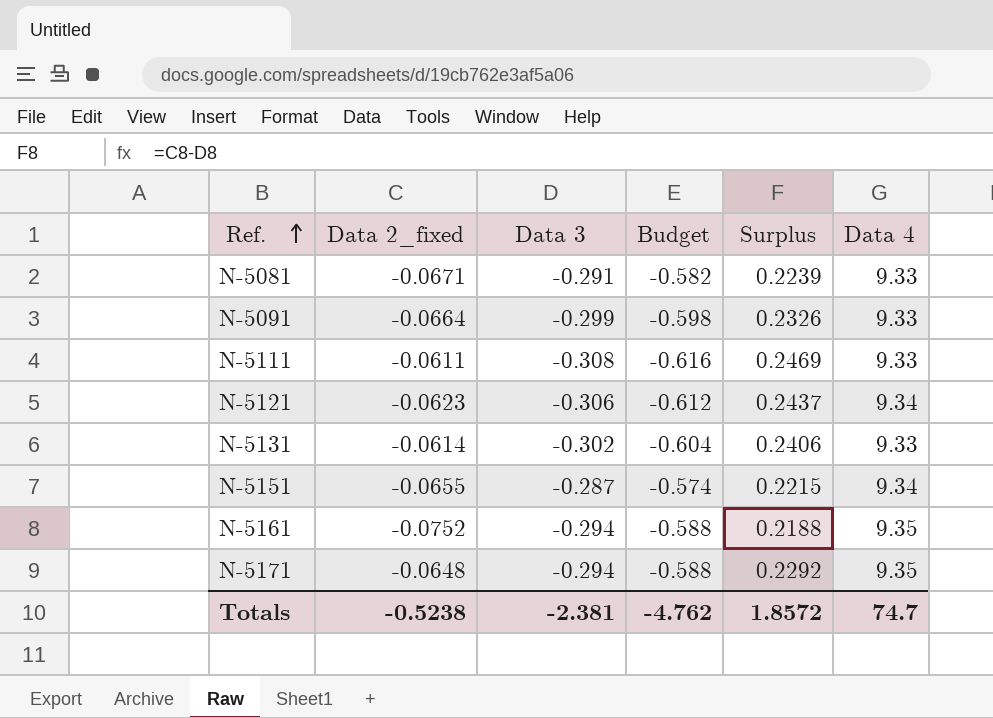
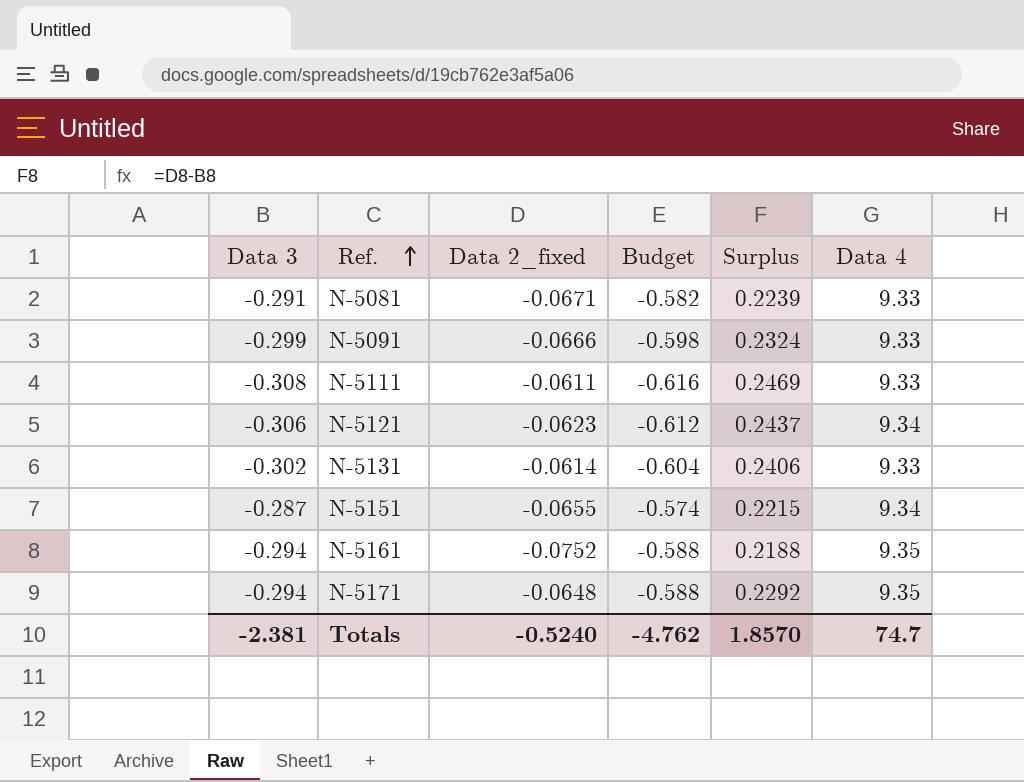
column Data 3 | position: 3 -> 1
N-5091 | Data 2_fixed: -0.0664 -> -0.0666
N-5091 | Surplus: 0.2326 -> 0.2324
Totals | Data 2_fixed: -0.5238 -> -0.5240
Totals | Surplus: 1.8572 -> 1.8570

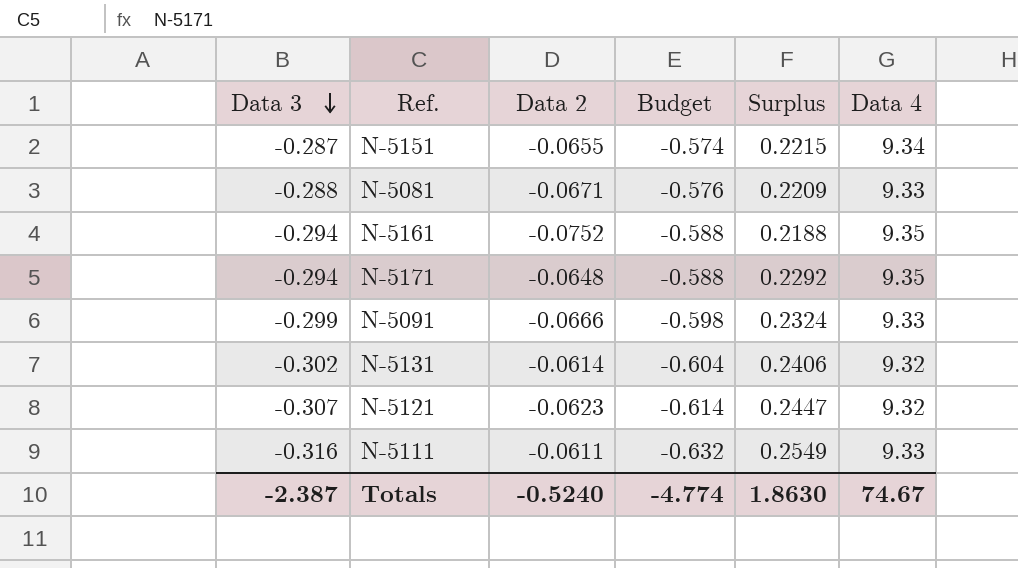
row order: Ref. ascending -> Data 3 descending
column name: Data 2_fixed -> Data 2
N-5081 | Data 3: -0.291 -> -0.288
N-5081 | Budget: -0.582 -> -0.576
N-5081 | Surplus: 0.2239 -> 0.2209
N-5131 | Data 4: 9.33 -> 9.32
N-5121 | Data 3: -0.306 -> -0.307
N-5121 | Budget: -0.612 -> -0.614
N-5121 | Surplus: 0.2437 -> 0.2447
N-5121 | Data 4: 9.34 -> 9.32
N-5111 | Data 3: -0.308 -> -0.316
N-5111 | Budget: -0.616 -> -0.632
N-5111 | Surplus: 0.2469 -> 0.2549
Totals | Data 3: -2.381 -> -2.387
Totals | Budget: -4.762 -> -4.774
Totals | Surplus: 1.8570 -> 1.8630
Totals | Data 4: 74.7 -> 74.67

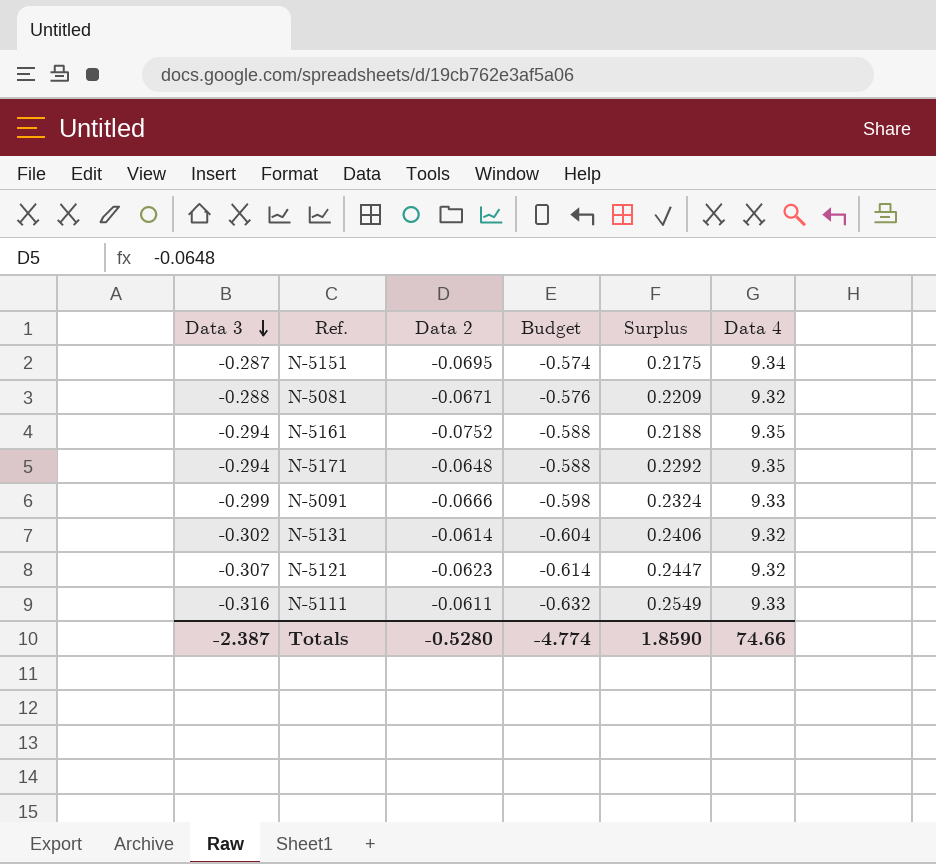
N-5151 | Data 2: -0.0655 -> -0.0695
N-5151 | Surplus: 0.2215 -> 0.2175
N-5081 | Data 4: 9.33 -> 9.32
Totals | Data 2: -0.5240 -> -0.5280
Totals | Surplus: 1.8630 -> 1.8590
Totals | Data 4: 74.67 -> 74.66

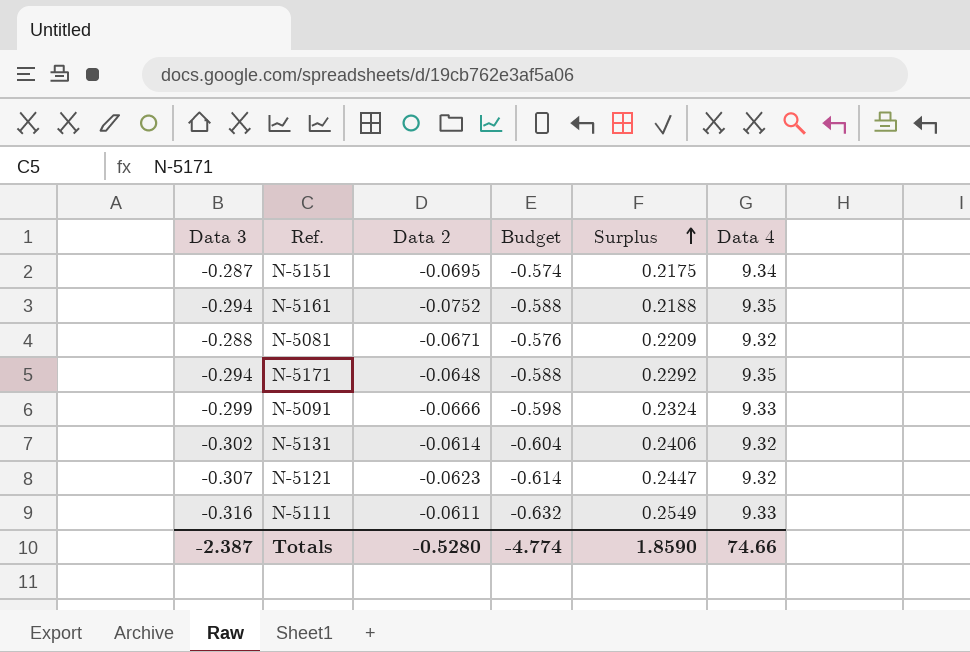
row order: Data 3 descending -> Surplus ascending

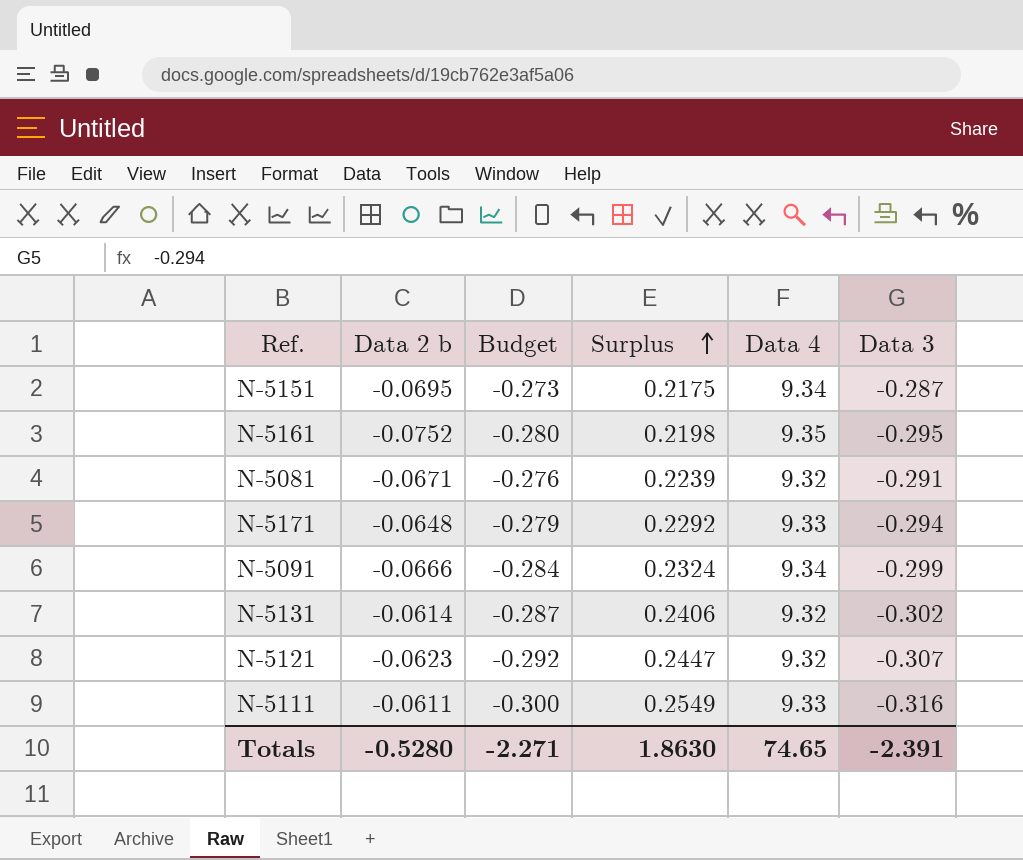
column name: Data 2 -> Data 2 b
column Budget | formula: [Data 3] * 2 -> [Data 3] * 0.95
column Data 3 | position: 1 -> 6
N-5161 | Surplus: 0.2188 -> 0.2198
N-5161 | Data 3: -0.294 -> -0.295
N-5081 | Surplus: 0.2209 -> 0.2239
N-5081 | Data 3: -0.288 -> -0.291
N-5171 | Data 4: 9.35 -> 9.33
N-5091 | Data 4: 9.33 -> 9.34
Totals | Budget: -4.774 -> -2.271
Totals | Surplus: 1.8590 -> 1.8630
Totals | Data 4: 74.66 -> 74.65
Totals | Data 3: -2.387 -> -2.391

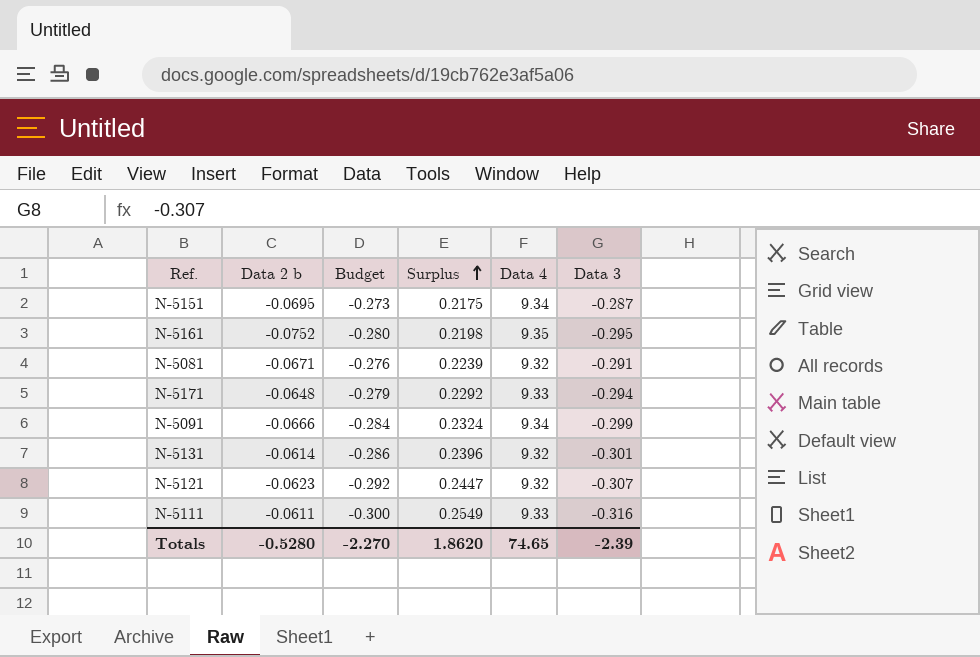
N-5131 | Budget: -0.287 -> -0.286
N-5131 | Surplus: 0.2406 -> 0.2396
N-5131 | Data 3: -0.302 -> -0.301
Totals | Budget: -2.271 -> -2.270
Totals | Surplus: 1.8630 -> 1.8620
Totals | Data 3: -2.391 -> -2.39

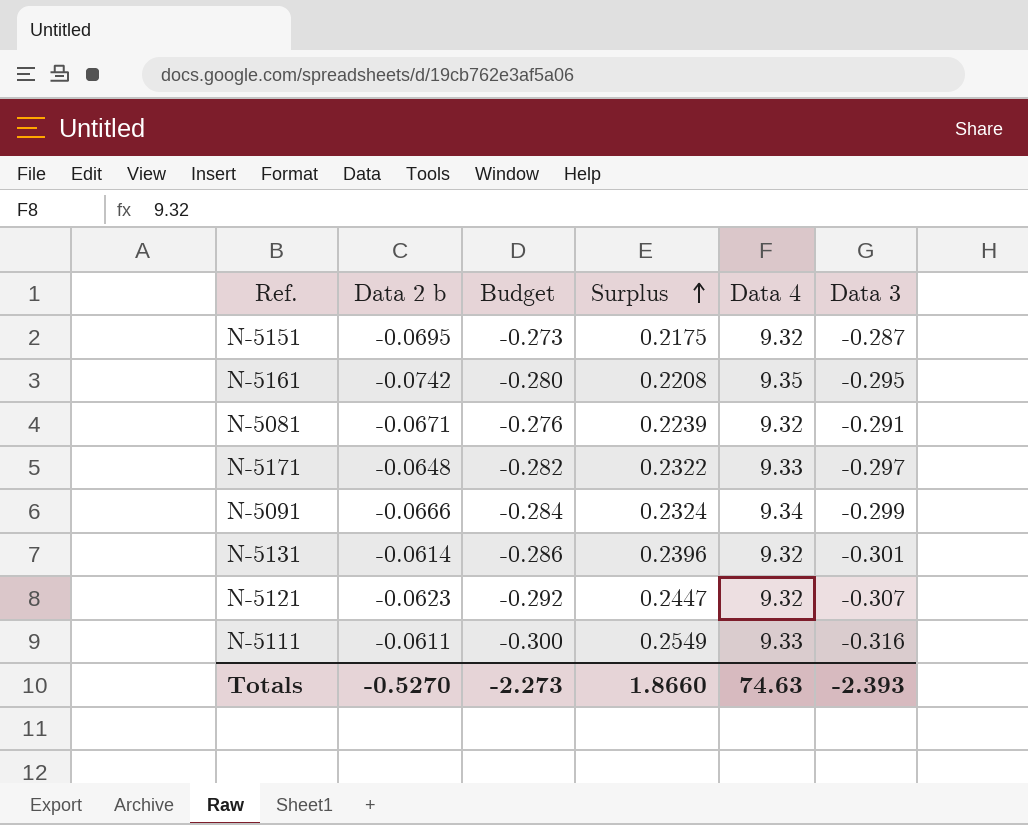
N-5151 | Data 4: 9.34 -> 9.32
N-5161 | Data 2 b: -0.0752 -> -0.0742
N-5161 | Surplus: 0.2198 -> 0.2208
N-5171 | Budget: -0.279 -> -0.282
N-5171 | Surplus: 0.2292 -> 0.2322
N-5171 | Data 3: -0.294 -> -0.297
Totals | Data 2 b: -0.5280 -> -0.5270
Totals | Budget: -2.270 -> -2.273
Totals | Surplus: 1.8620 -> 1.8660
Totals | Data 4: 74.65 -> 74.63
Totals | Data 3: -2.39 -> -2.393

